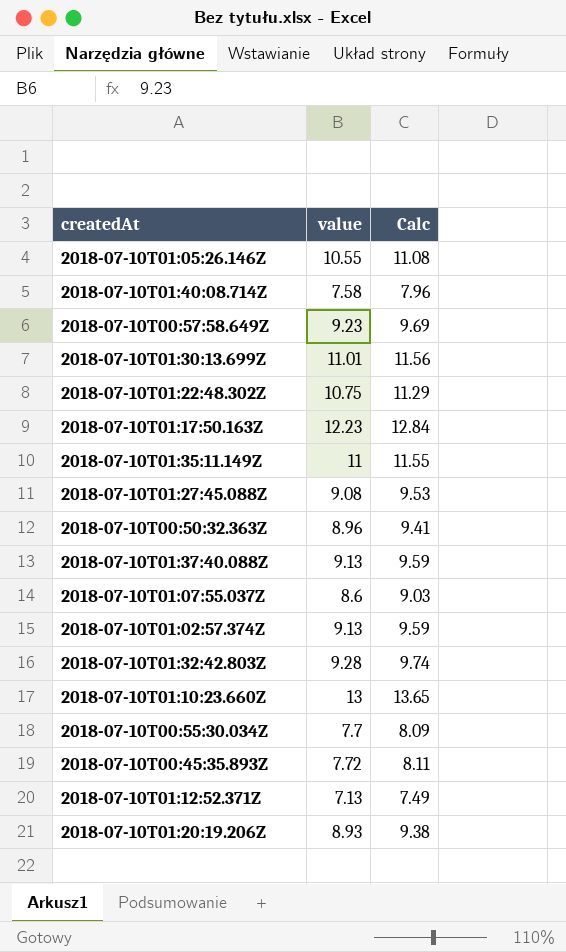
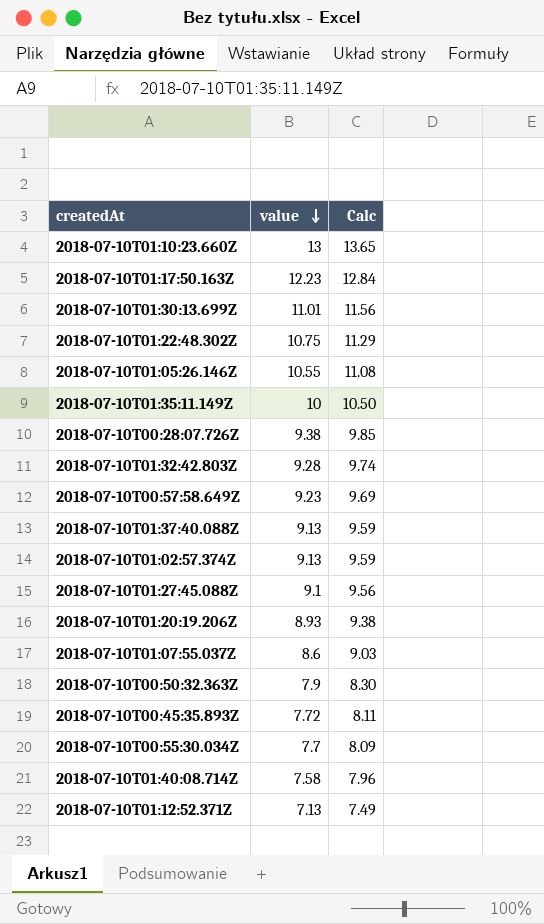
row order: none -> value descending
2018-07-10T01:35:11.149Z | value: 11 -> 10
2018-07-10T01:35:11.149Z | Calc: 11.55 -> 10.50
row 2018-07-10T00:28:07.726Z: none -> 9.38 | 9.85
2018-07-10T01:27:45.088Z | value: 9.08 -> 9.1
2018-07-10T01:27:45.088Z | Calc: 9.53 -> 9.56
2018-07-10T00:50:32.363Z | value: 8.96 -> 7.9
2018-07-10T00:50:32.363Z | Calc: 9.41 -> 8.30

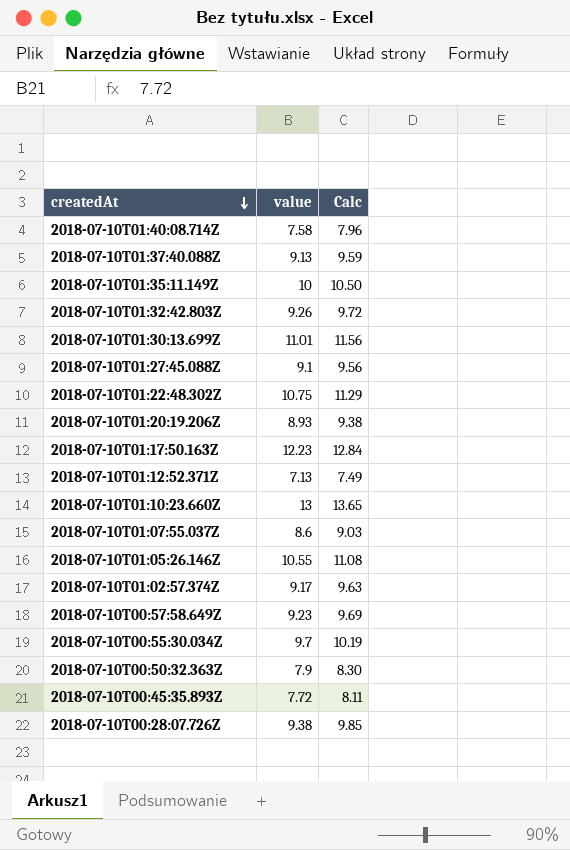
row order: value descending -> createdAt descending
2018-07-10T01:32:42.803Z | value: 9.28 -> 9.26
2018-07-10T01:32:42.803Z | Calc: 9.74 -> 9.72
2018-07-10T01:02:57.374Z | value: 9.13 -> 9.17
2018-07-10T01:02:57.374Z | Calc: 9.59 -> 9.63
2018-07-10T00:55:30.034Z | value: 7.7 -> 9.7
2018-07-10T00:55:30.034Z | Calc: 8.09 -> 10.19

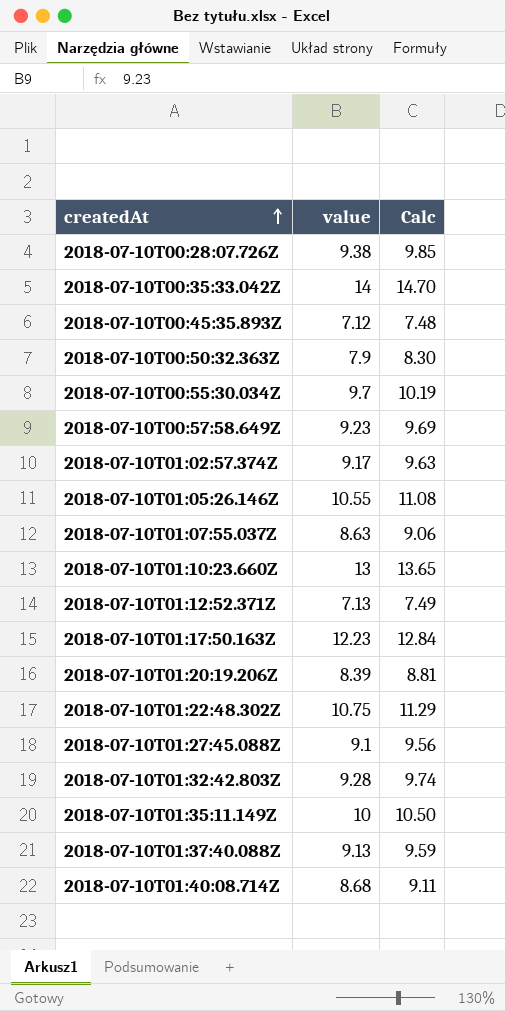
row order: createdAt descending -> createdAt ascending
row 2018-07-10T01:30:13.699Z: 11.01 | 11.56 -> none
row 2018-07-10T00:35:33.042Z: none -> 14 | 14.70
2018-07-10T00:45:35.893Z | value: 7.72 -> 7.12
2018-07-10T00:45:35.893Z | Calc: 8.11 -> 7.48
2018-07-10T01:07:55.037Z | value: 8.6 -> 8.63
2018-07-10T01:07:55.037Z | Calc: 9.03 -> 9.06
2018-07-10T01:20:19.206Z | value: 8.93 -> 8.39
2018-07-10T01:20:19.206Z | Calc: 9.38 -> 8.81
2018-07-10T01:32:42.803Z | value: 9.26 -> 9.28
2018-07-10T01:32:42.803Z | Calc: 9.72 -> 9.74
2018-07-10T01:40:08.714Z | value: 7.58 -> 8.68
2018-07-10T01:40:08.714Z | Calc: 7.96 -> 9.11

